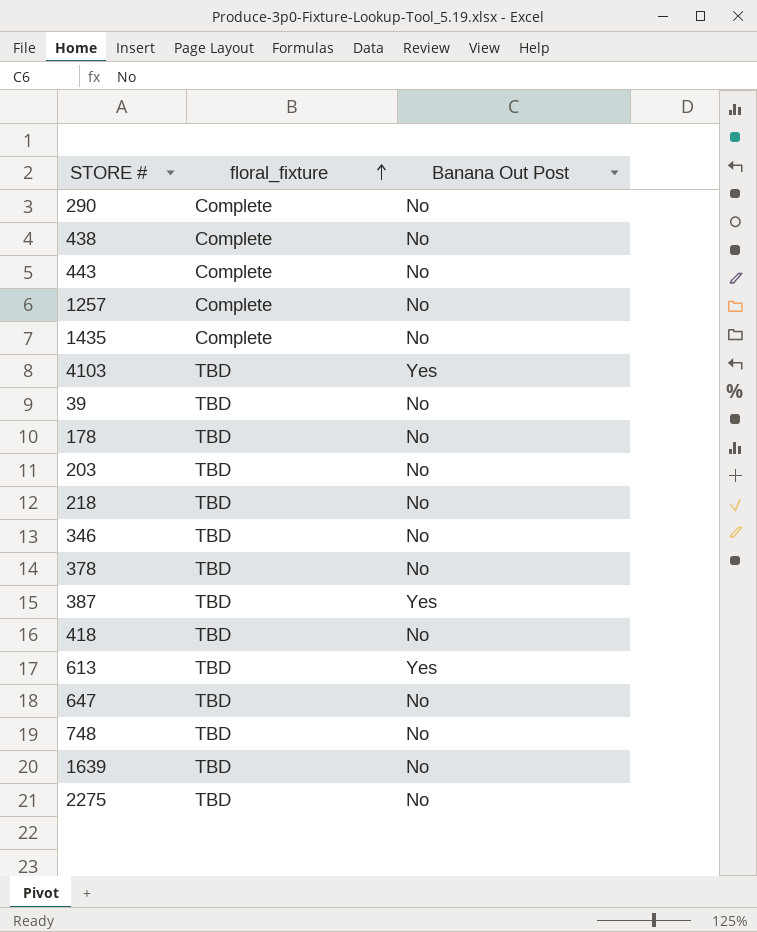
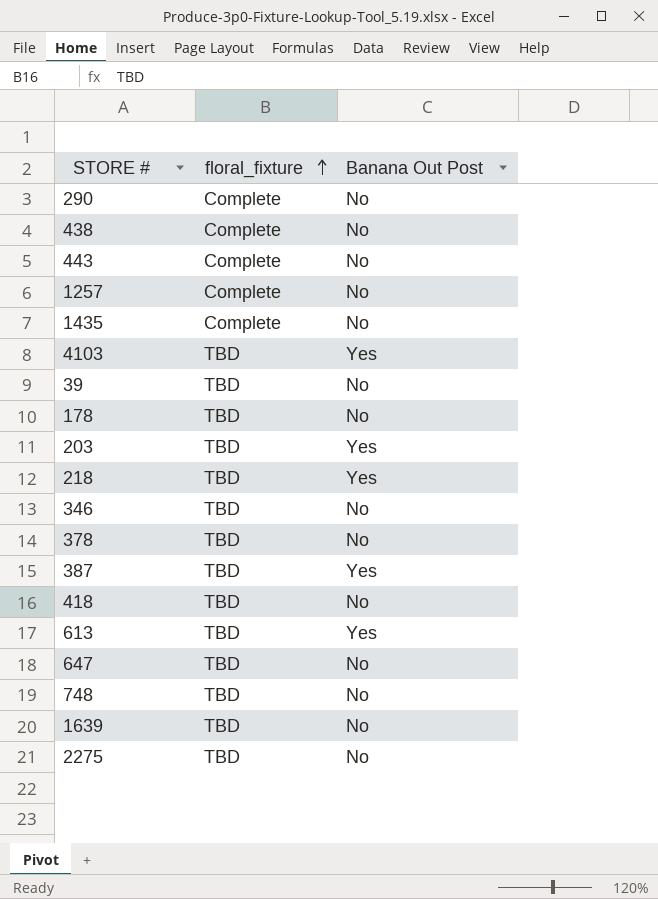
203 | Banana Out Post: No -> Yes
218 | Banana Out Post: No -> Yes

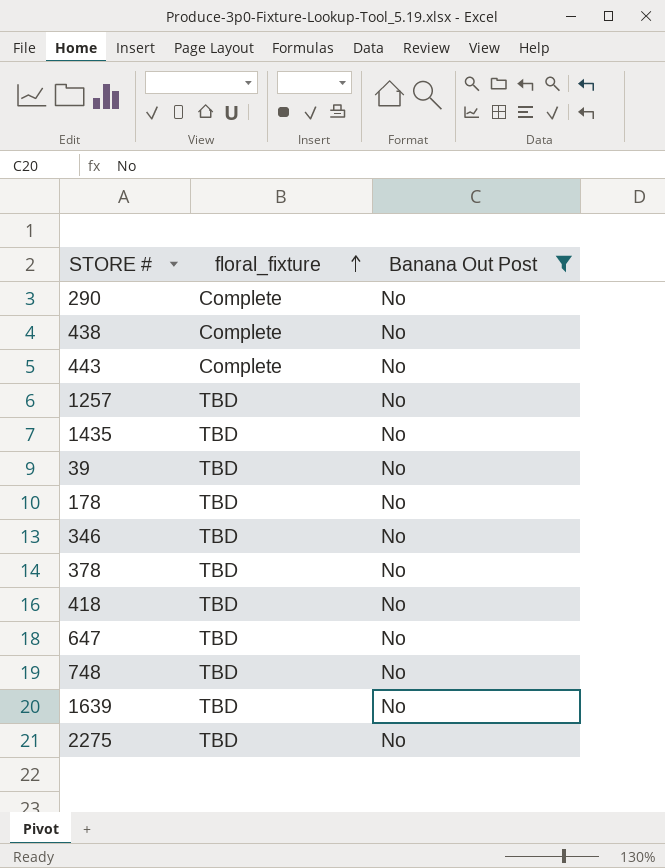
filter: none -> Banana Out Post = No
1257 | floral_fixture: Complete -> TBD
1435 | floral_fixture: Complete -> TBD

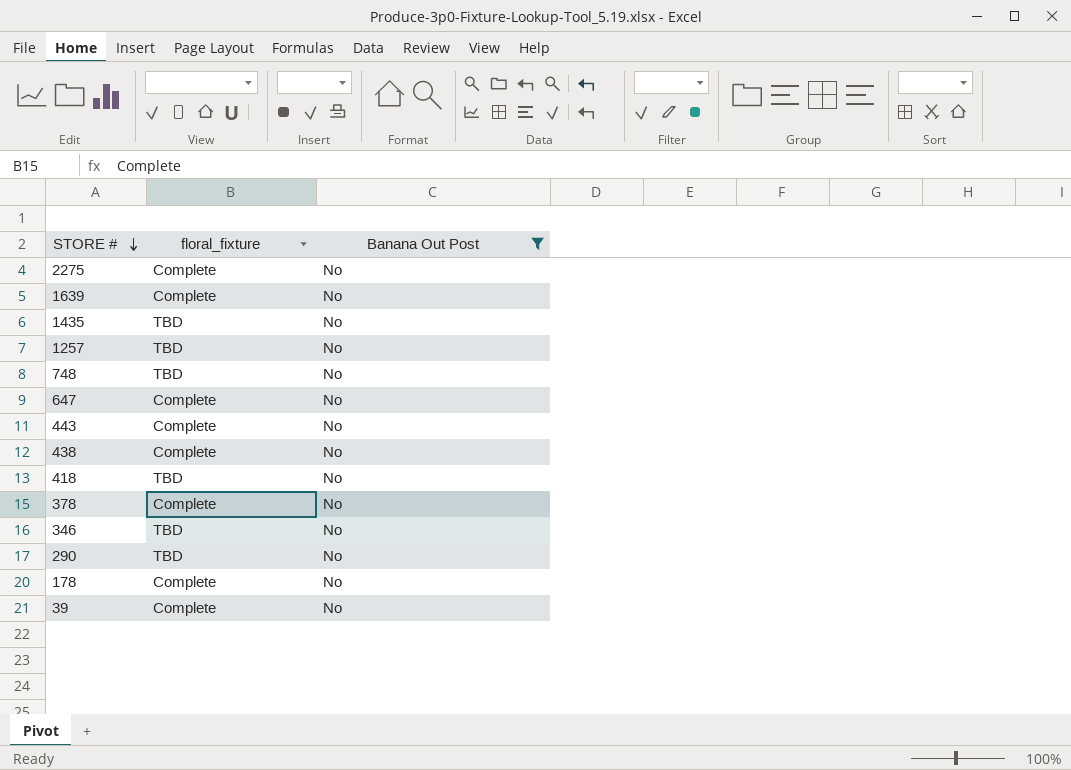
row order: floral_fixture ascending -> STORE # descending
2275 | floral_fixture: TBD -> Complete
1639 | floral_fixture: TBD -> Complete
647 | floral_fixture: TBD -> Complete
378 | floral_fixture: TBD -> Complete
290 | floral_fixture: Complete -> TBD
178 | floral_fixture: TBD -> Complete
39 | floral_fixture: TBD -> Complete

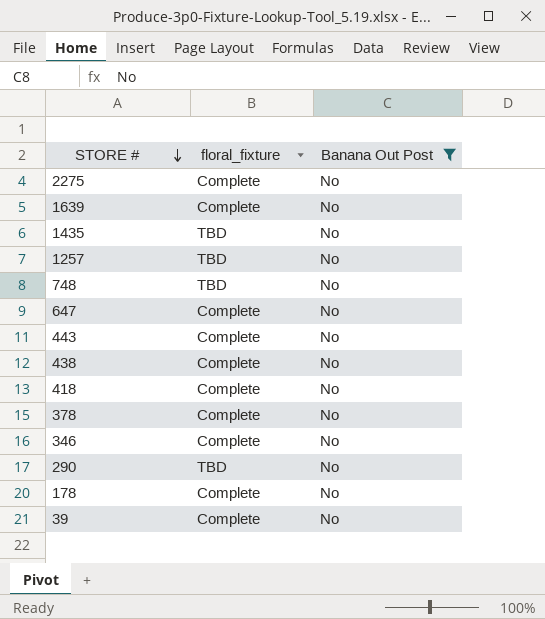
418 | floral_fixture: TBD -> Complete
346 | floral_fixture: TBD -> Complete

